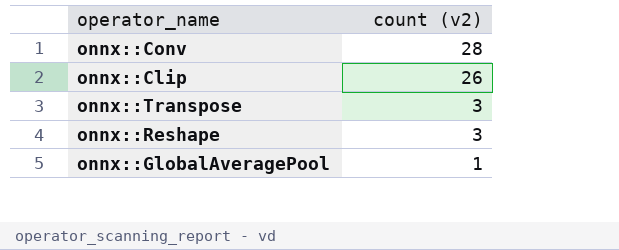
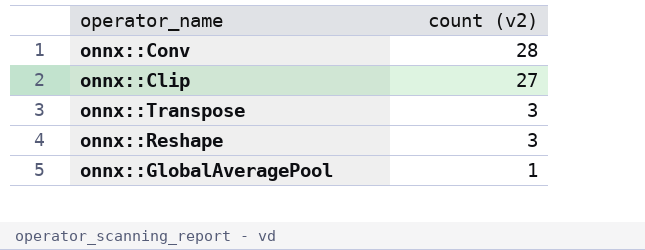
onnx::Clip | count (v2): 26 -> 27

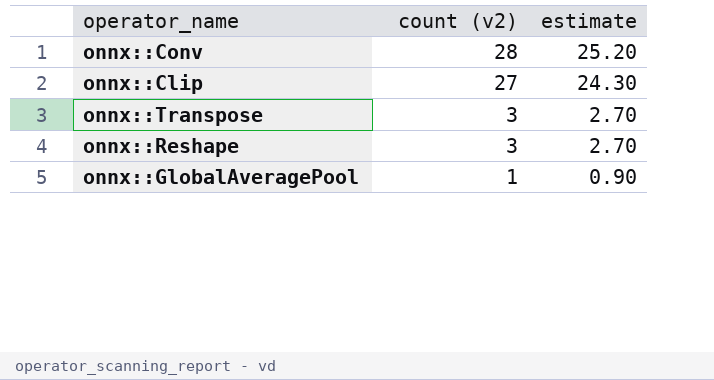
column estimate | formula: none -> [count (v2)] * 0.9

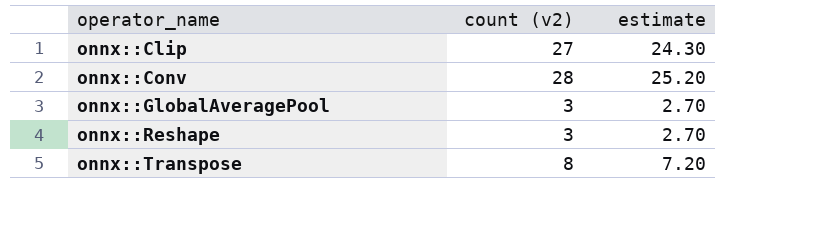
row order: count (v2) descending -> operator_name ascending
onnx::GlobalAveragePool | count (v2): 1 -> 3
onnx::GlobalAveragePool | estimate: 0.90 -> 2.70
onnx::Transpose | count (v2): 3 -> 8
onnx::Transpose | estimate: 2.70 -> 7.20

